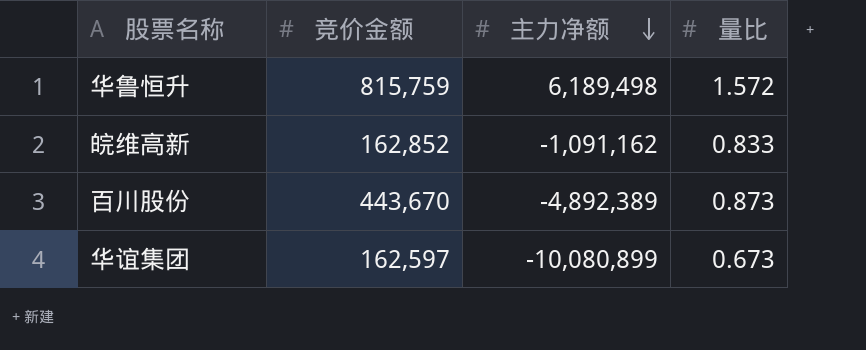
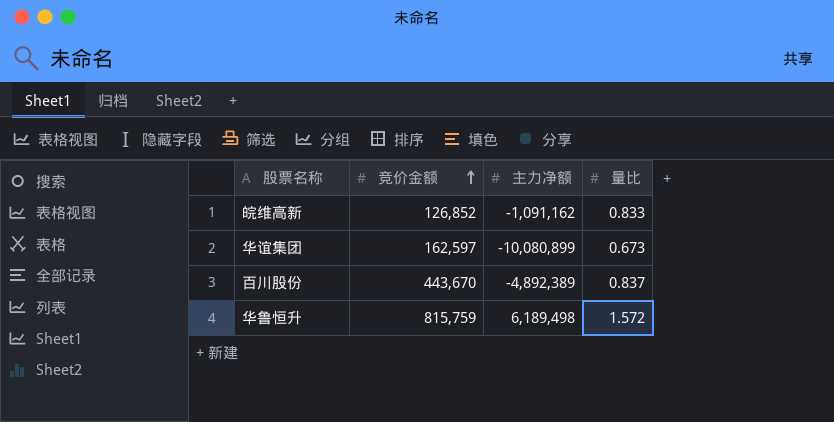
row order: 主力净额 descending -> 竞价金额 ascending
皖维高新 | 竞价金额: 162,852 -> 126,852
百川股份 | 量比: 0.873 -> 0.837

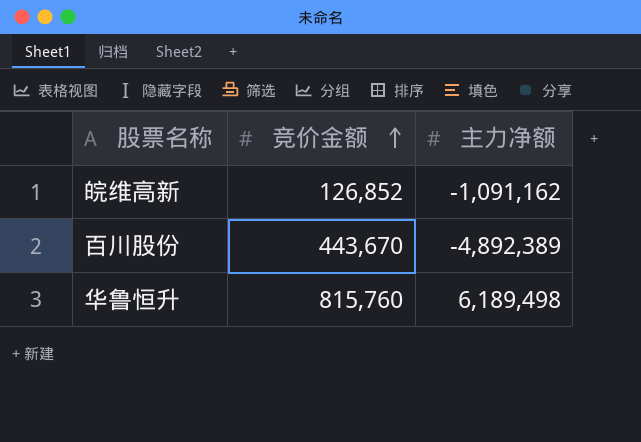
column 量比 | position: 4 -> none
row 华谊集团: 162,597 | -10,080,899 | 0.673 -> none
华鲁恒升 | 竞价金额: 815,759 -> 815,760

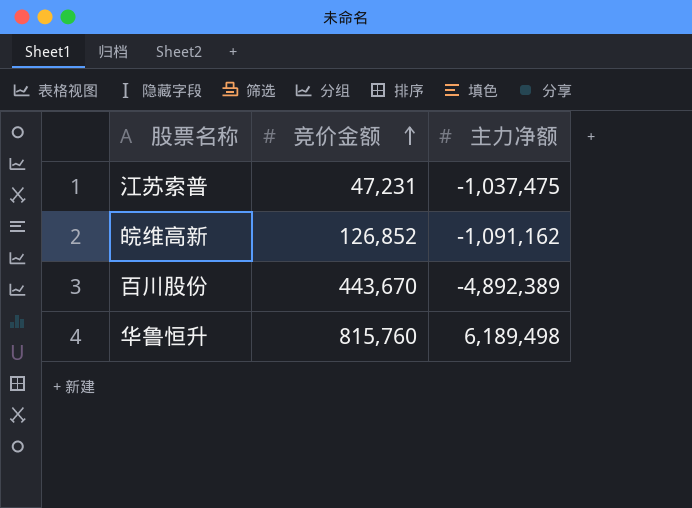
row 江苏索普: none -> 47,231 | -1,037,475

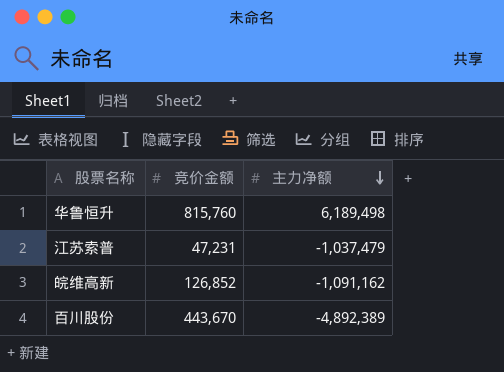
row order: 竞价金额 ascending -> 主力净额 descending
江苏索普 | 主力净额: -1,037,475 -> -1,037,479

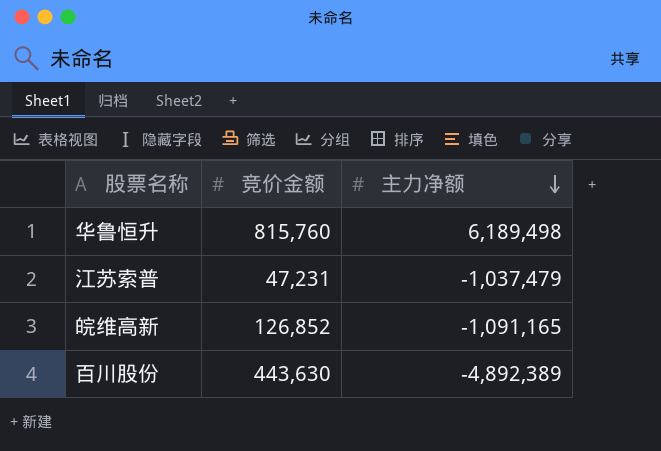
皖维高新 | 主力净额: -1,091,162 -> -1,091,165
百川股份 | 竞价金额: 443,670 -> 443,630

